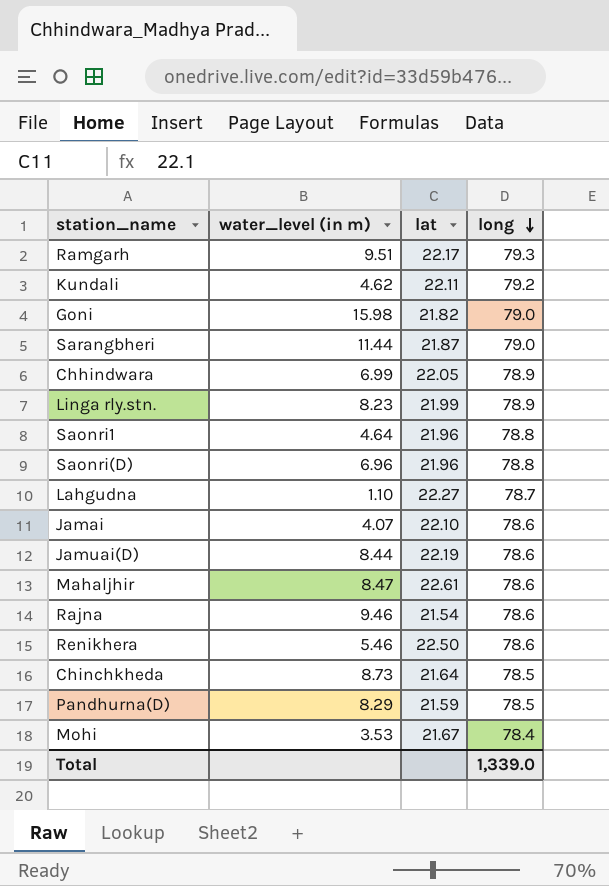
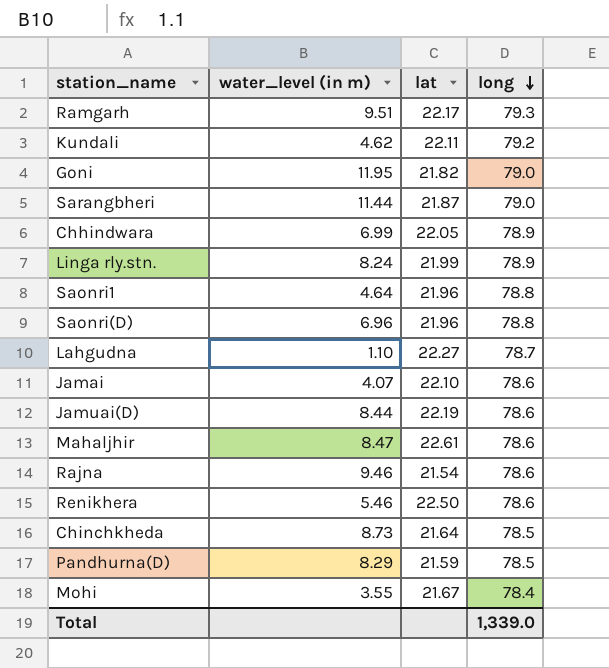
Goni | water_level (in m): 15.98 -> 11.95
Linga rly.stn. | water_level (in m): 8.23 -> 8.24
Mohi | water_level (in m): 3.53 -> 3.55

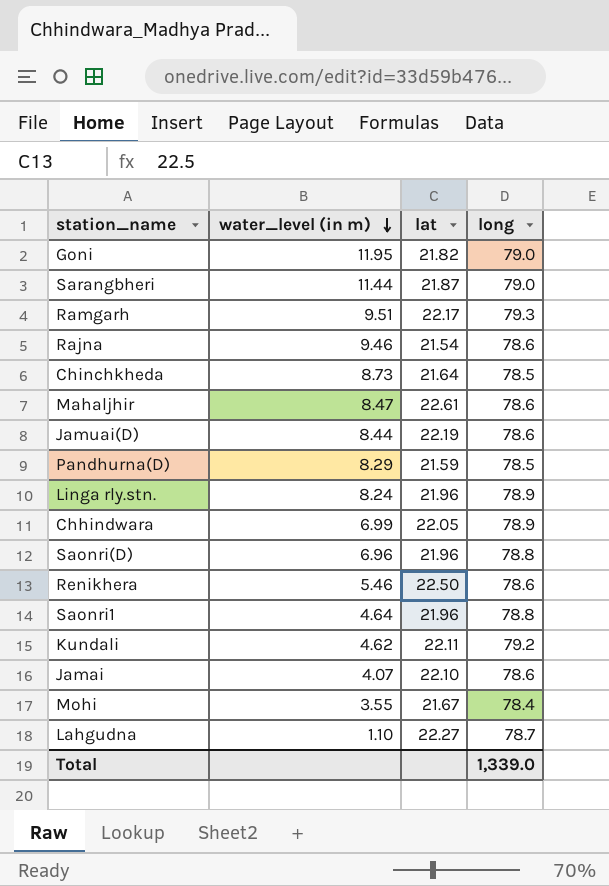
row order: long descending -> water_level (in m) descending
Linga rly.stn. | lat: 21.99 -> 21.96

